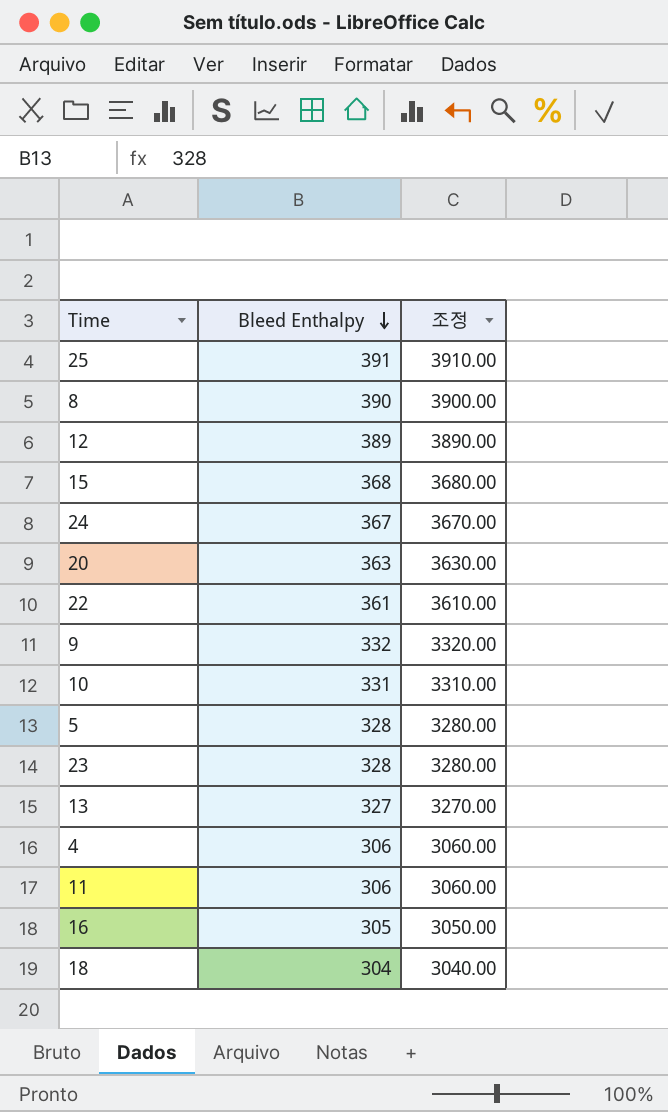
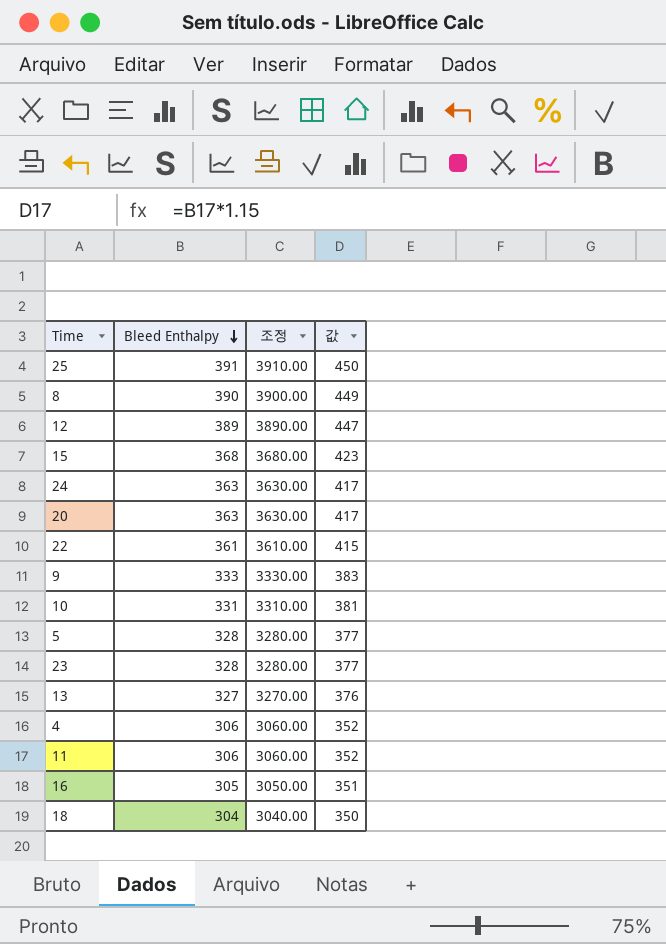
column 값 | formula: none -> [Bleed Enthalpy] * 1.15
24 | Bleed Enthalpy: 367 -> 363
24 | 조정: 3670.00 -> 3630.00
9 | Bleed Enthalpy: 332 -> 333
9 | 조정: 3320.00 -> 3330.00

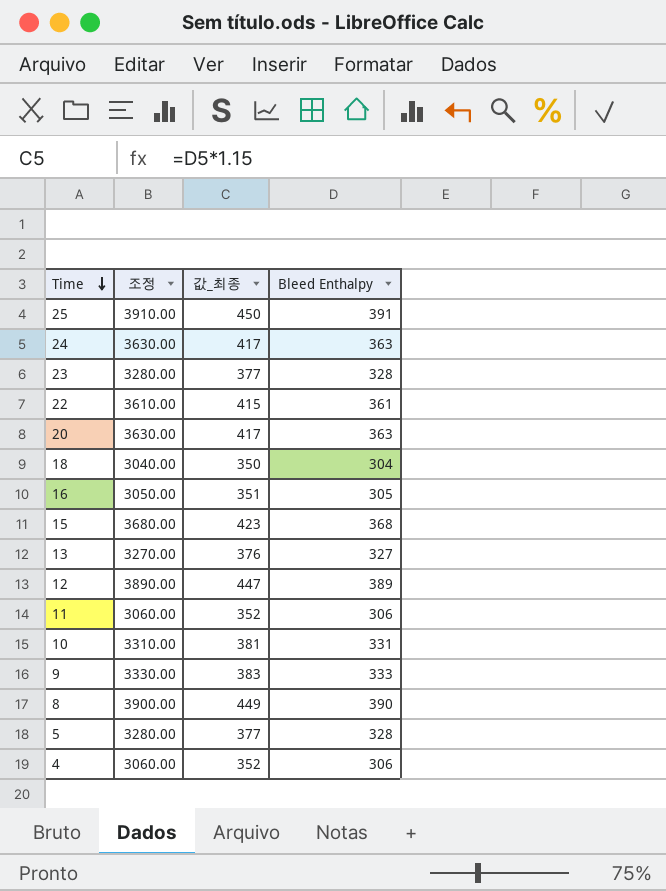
row order: Bleed Enthalpy descending -> Time descending
column name: 값 -> 값_최종
column Bleed Enthalpy | position: 2 -> 4

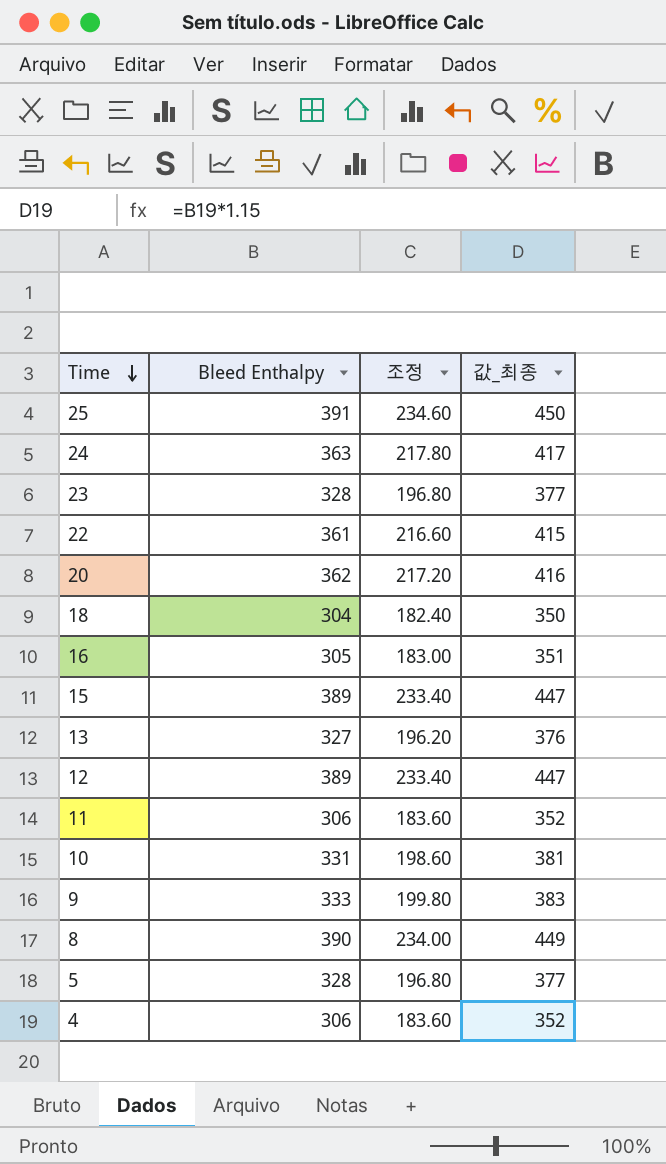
column Bleed Enthalpy | position: 4 -> 2
column 조정 | formula: [Bleed Enthalpy] * 10 -> [Bleed Enthalpy] * 0.6
20 | Bleed Enthalpy: 363 -> 362
20 | 값_최종: 417 -> 416
15 | Bleed Enthalpy: 368 -> 389
15 | 값_최종: 423 -> 447

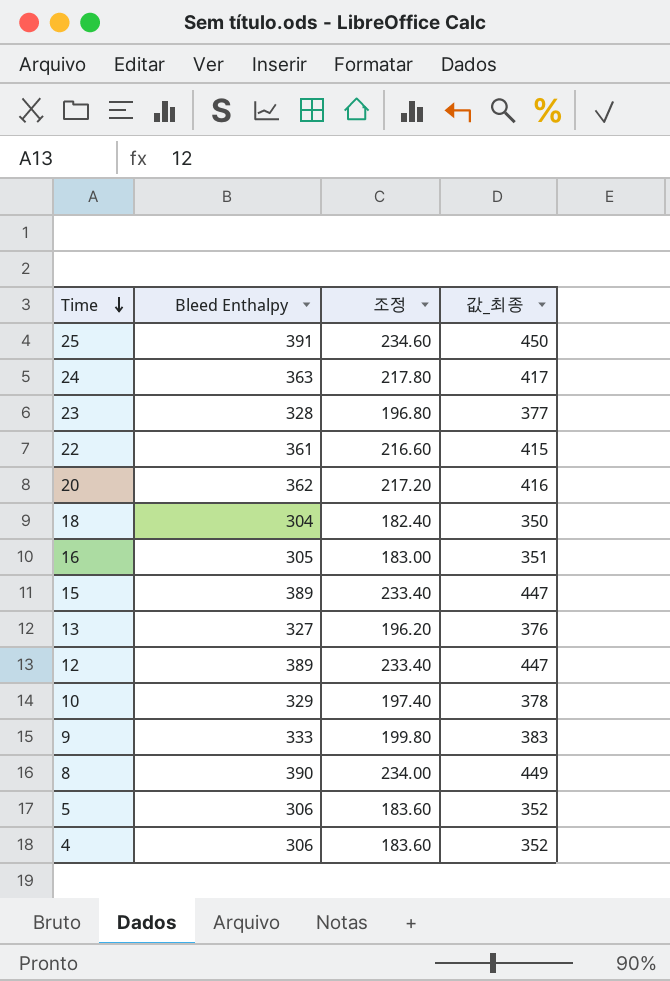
row 11: 306 | 183.60 | 352 -> none
10 | Bleed Enthalpy: 331 -> 329
10 | 조정: 198.60 -> 197.40
10 | 값_최종: 381 -> 378
5 | Bleed Enthalpy: 328 -> 306
5 | 조정: 196.80 -> 183.60
5 | 값_최종: 377 -> 352

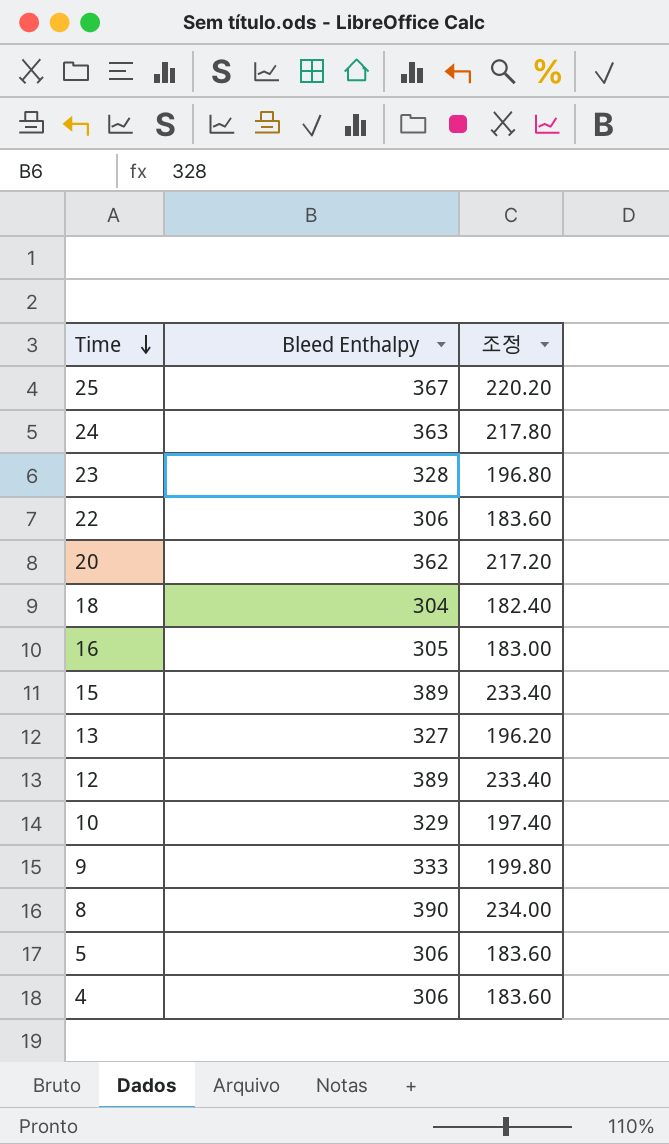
column 값_최종 | formula: [Bleed Enthalpy] * 1.15 -> none
25 | Bleed Enthalpy: 391 -> 367
25 | 조정: 234.60 -> 220.20
22 | Bleed Enthalpy: 361 -> 306
22 | 조정: 216.60 -> 183.60

